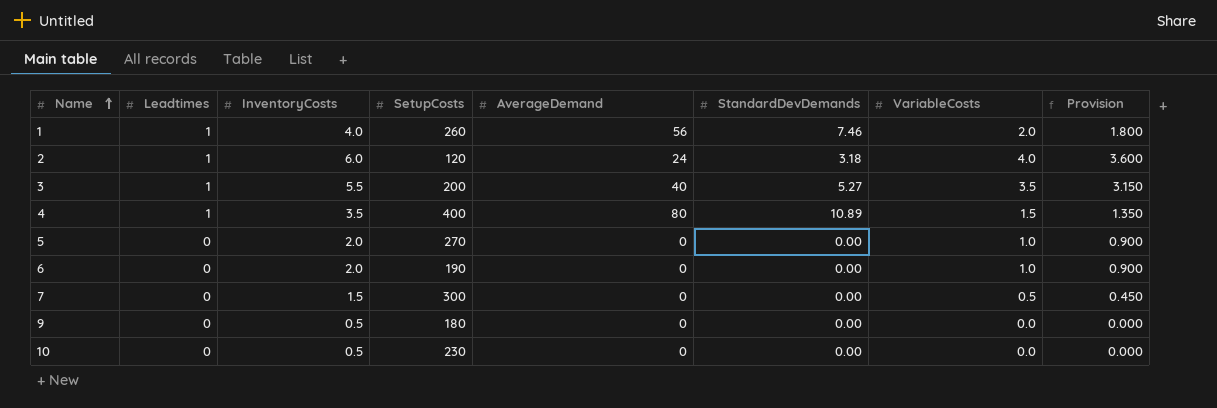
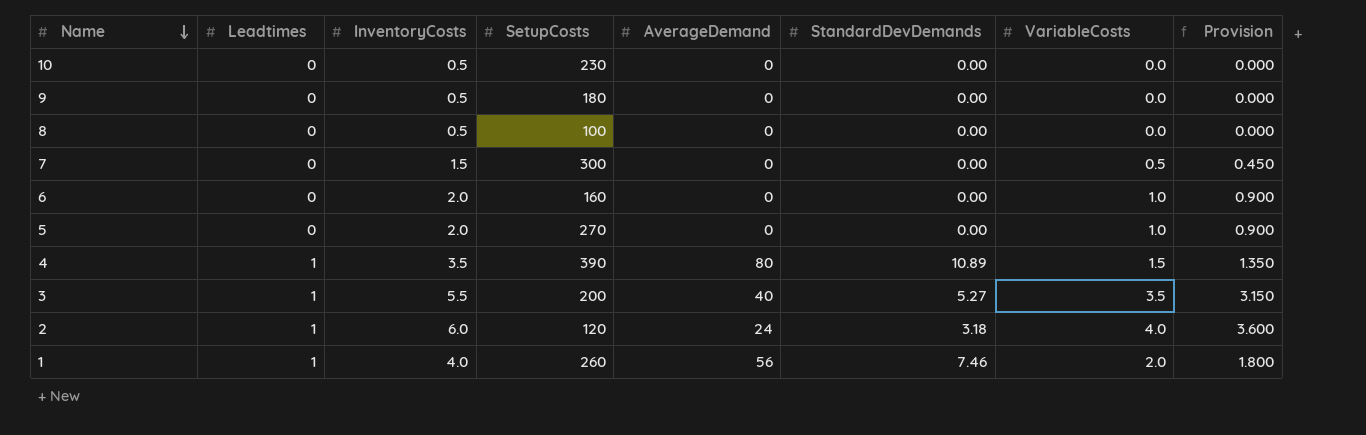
row order: Name ascending -> Name descending
row 8: none -> 0 | 0.5 | 100 | 0 | 0.00 | 0.0 | 0.000
6 | SetupCosts: 190 -> 160
4 | SetupCosts: 400 -> 390

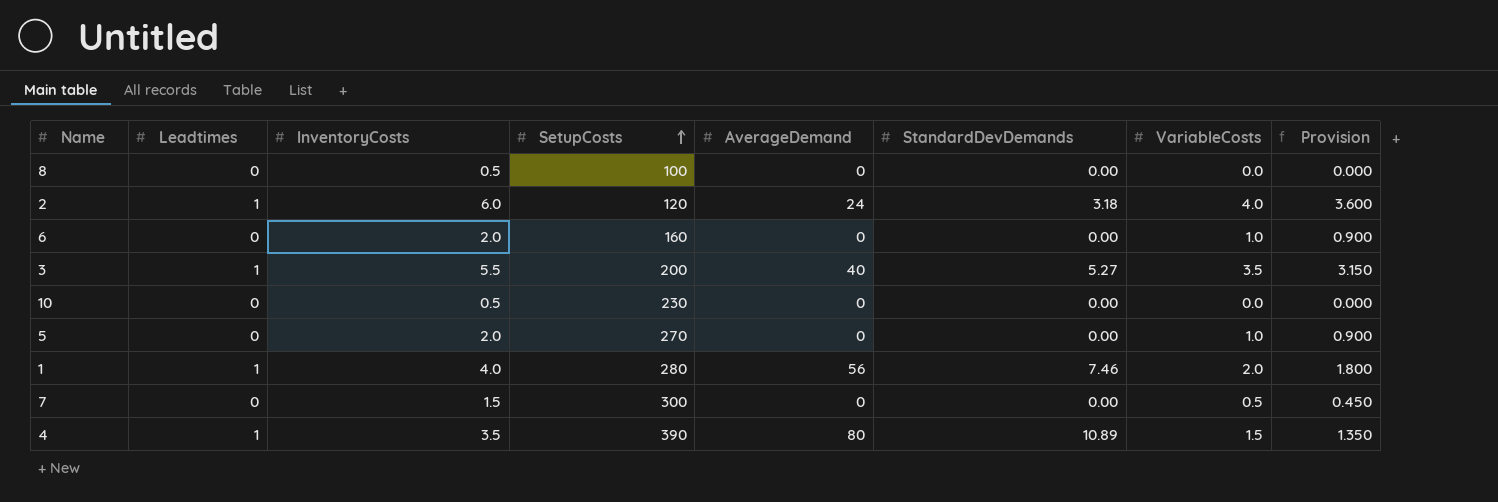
row order: Name descending -> SetupCosts ascending
row 9: 0 | 0.5 | 180 | 0 | 0.00 | 0.0 | 0.000 -> none
1 | SetupCosts: 260 -> 280

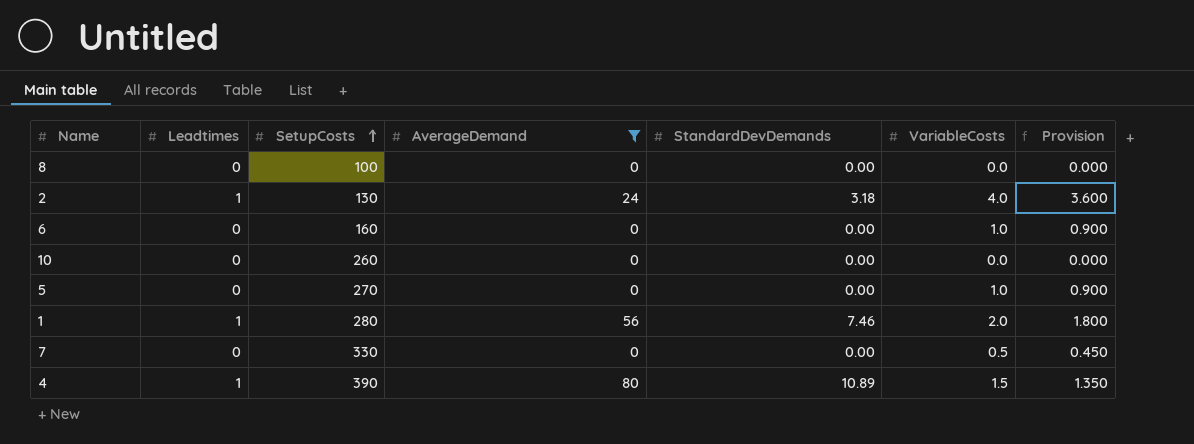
filter: none -> AverageDemand != 40
column InventoryCosts | position: 3 -> none
2 | SetupCosts: 120 -> 130
10 | SetupCosts: 230 -> 260
7 | SetupCosts: 300 -> 330

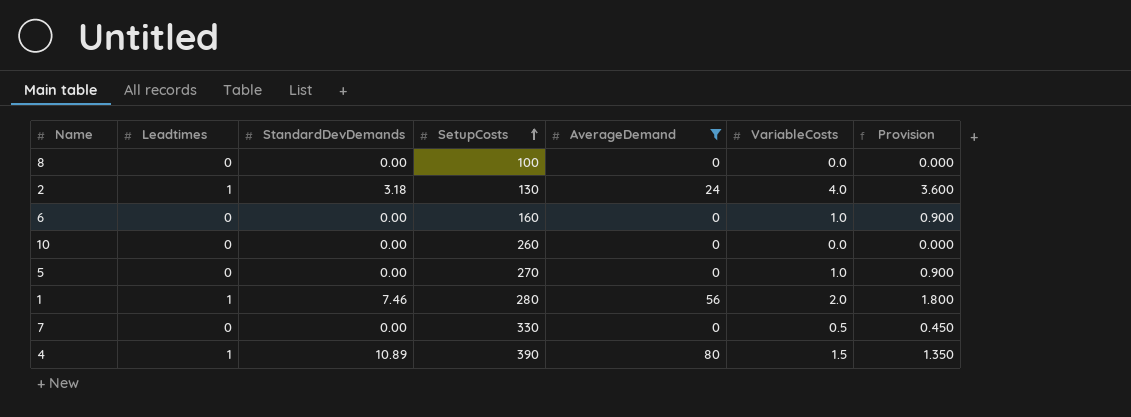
column StandardDevDemands | position: 5 -> 3

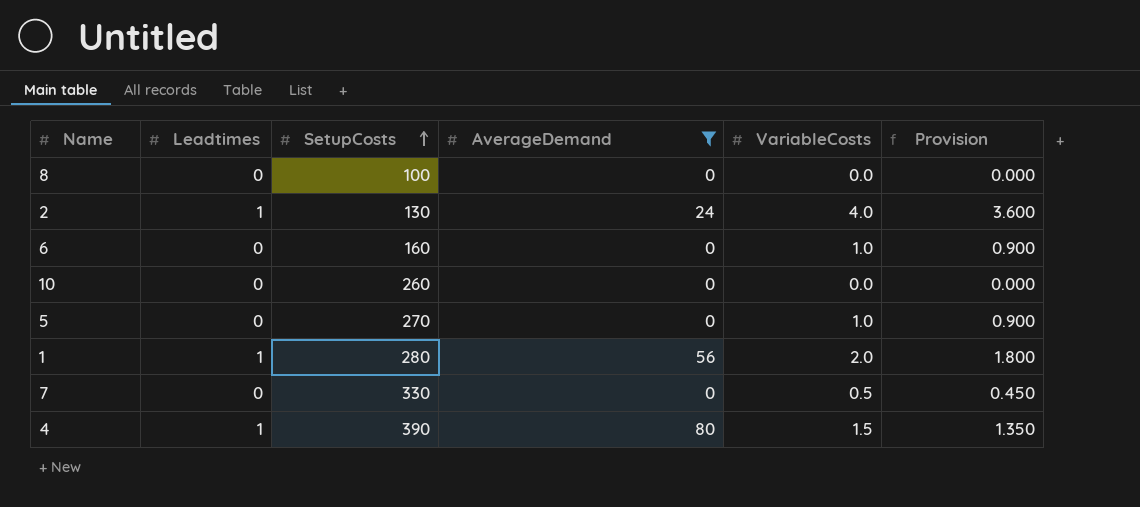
column StandardDevDemands | position: 3 -> none

